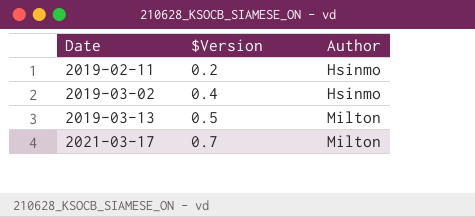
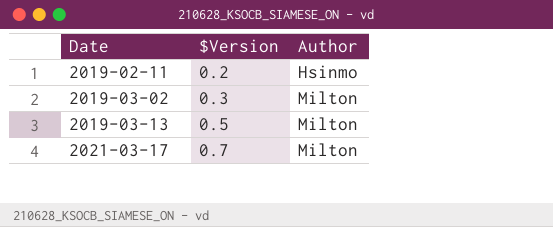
2019-03-02 | $Version: 0.4 -> 0.3
2019-03-02 | Author: Hsinmo -> Milton

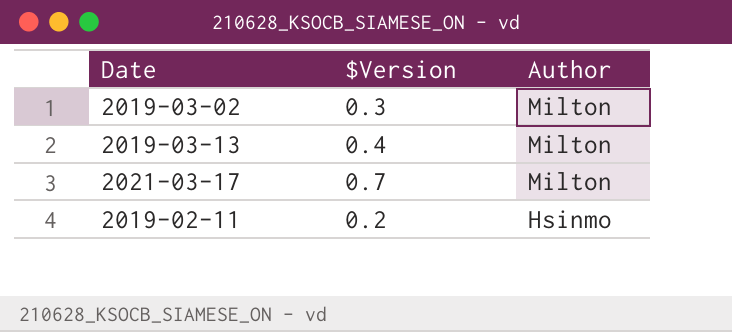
row order: Date ascending -> Author descending
2019-03-13 | $Version: 0.5 -> 0.4

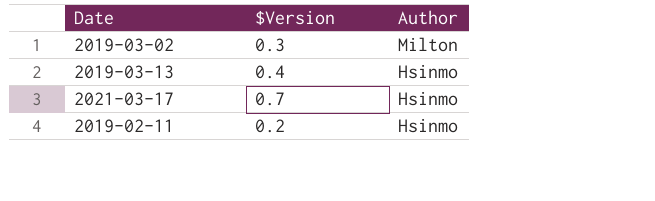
2019-03-13 | Author: Milton -> Hsinmo
2021-03-17 | Author: Milton -> Hsinmo

